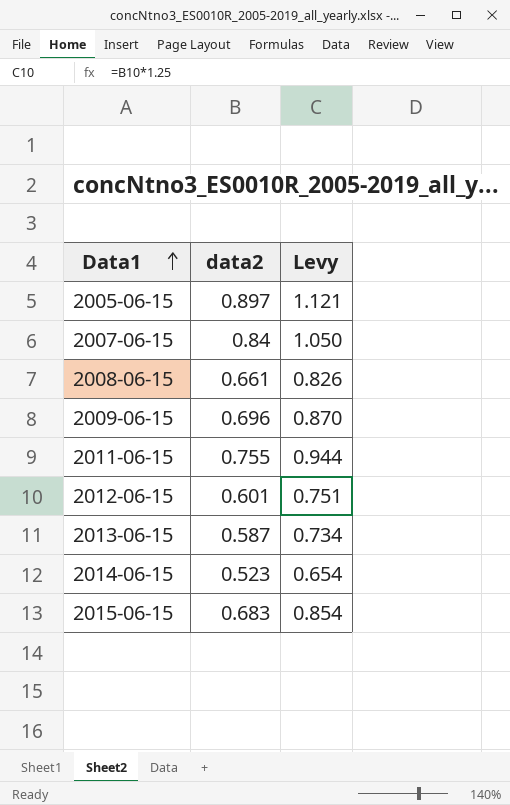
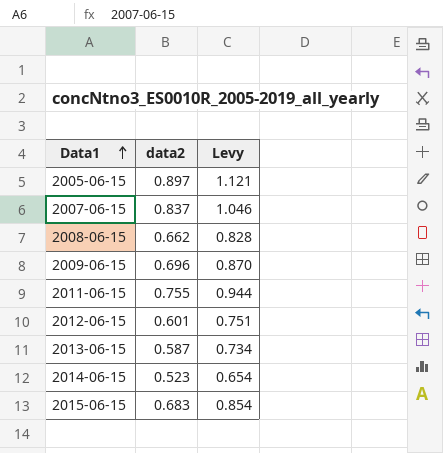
2007-06-15 | data2: 0.84 -> 0.837
2007-06-15 | Levy: 1.050 -> 1.046
2008-06-15 | data2: 0.661 -> 0.662
2008-06-15 | Levy: 0.826 -> 0.828

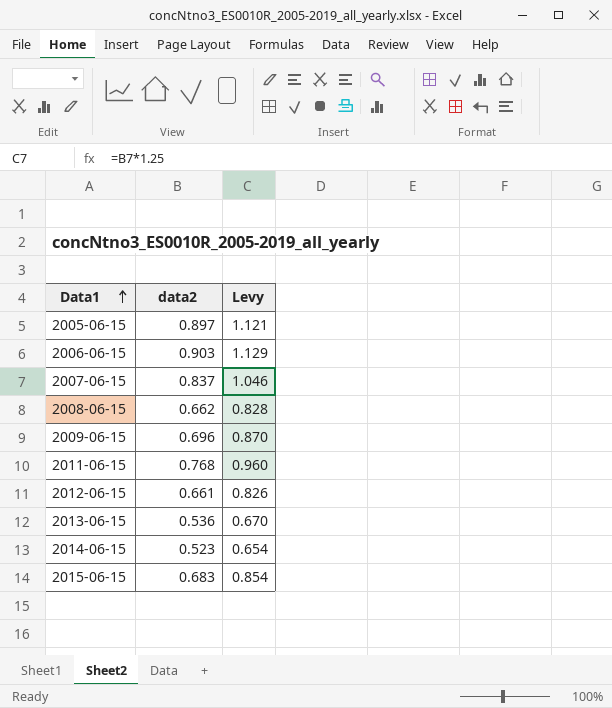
row 2006-06-15: none -> 0.903 | 1.129
2011-06-15 | data2: 0.755 -> 0.768
2011-06-15 | Levy: 0.944 -> 0.960
2012-06-15 | data2: 0.601 -> 0.661
2012-06-15 | Levy: 0.751 -> 0.826
2013-06-15 | data2: 0.587 -> 0.536
2013-06-15 | Levy: 0.734 -> 0.670

